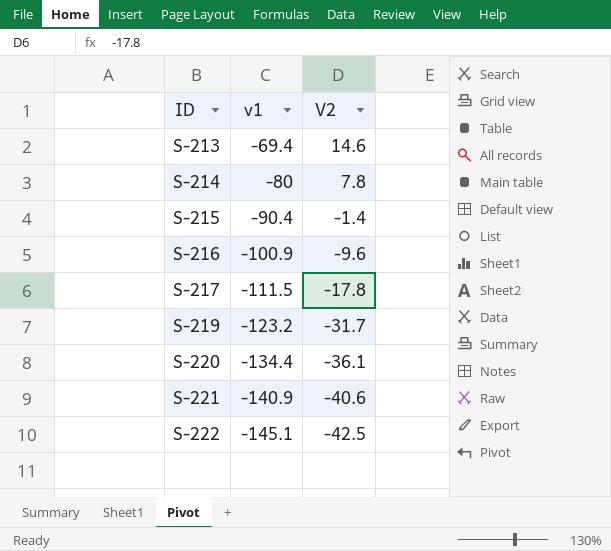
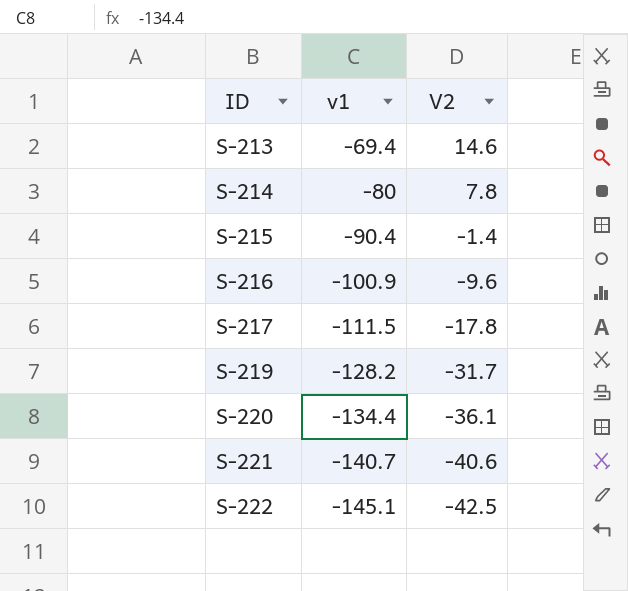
S-219 | v1: -123.2 -> -128.2
S-221 | v1: -140.9 -> -140.7

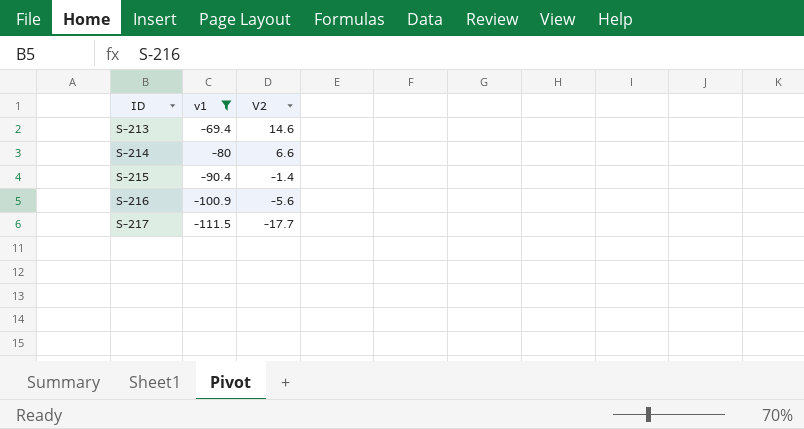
filter: none -> v1 >= -111.5
S-214 | V2: 7.8 -> 6.6
S-216 | V2: -9.6 -> -5.6
S-217 | V2: -17.8 -> -17.7

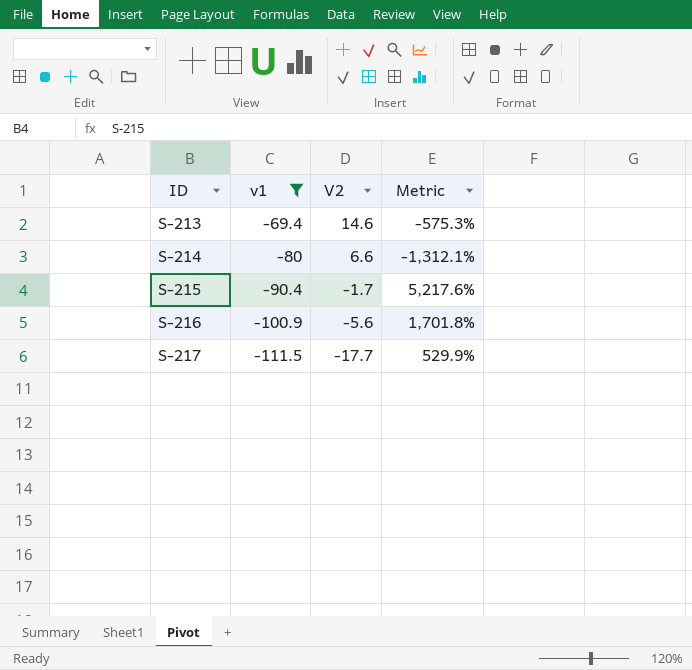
column Metric | formula: none -> ([v1] - [V2]) / [V2]
S-215 | V2: -1.4 -> -1.7

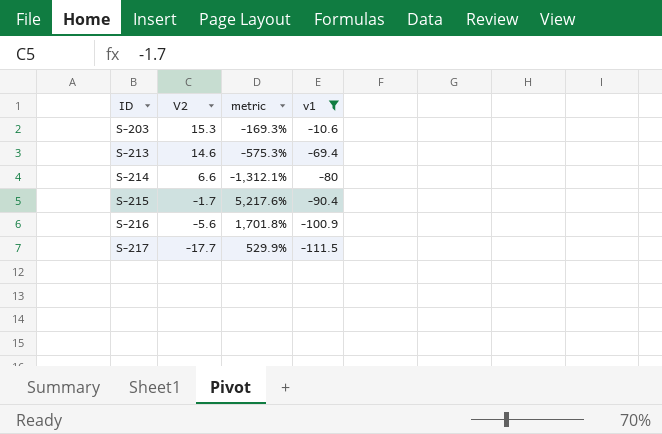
column name: Metric -> metric
column v1 | position: 2 -> 4
row S-203: none -> 15.3 | -169.3% | -10.6

